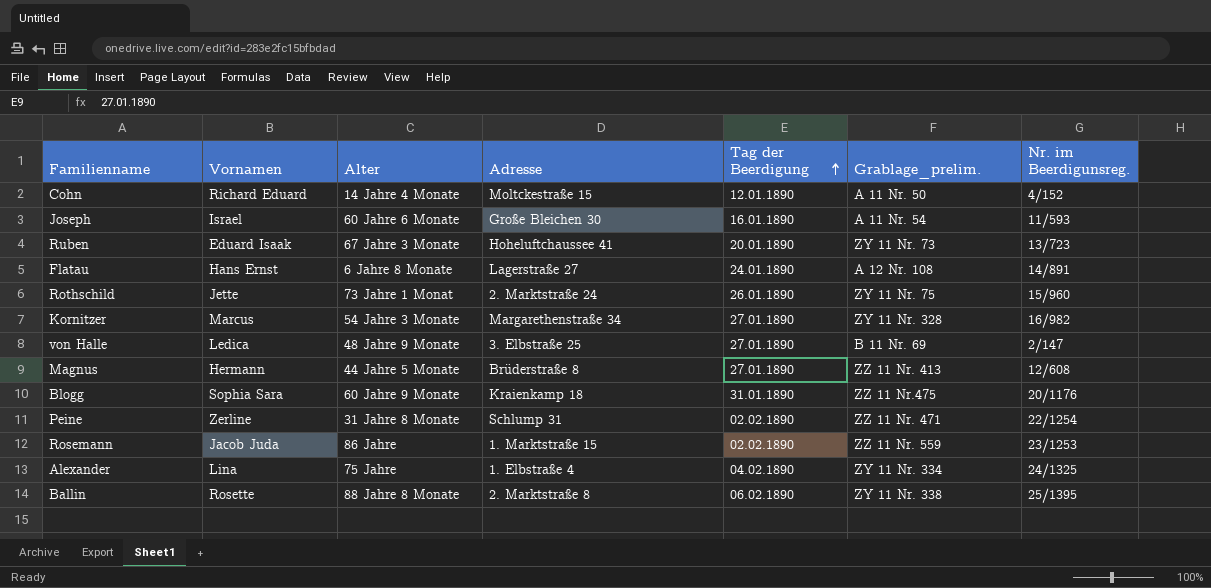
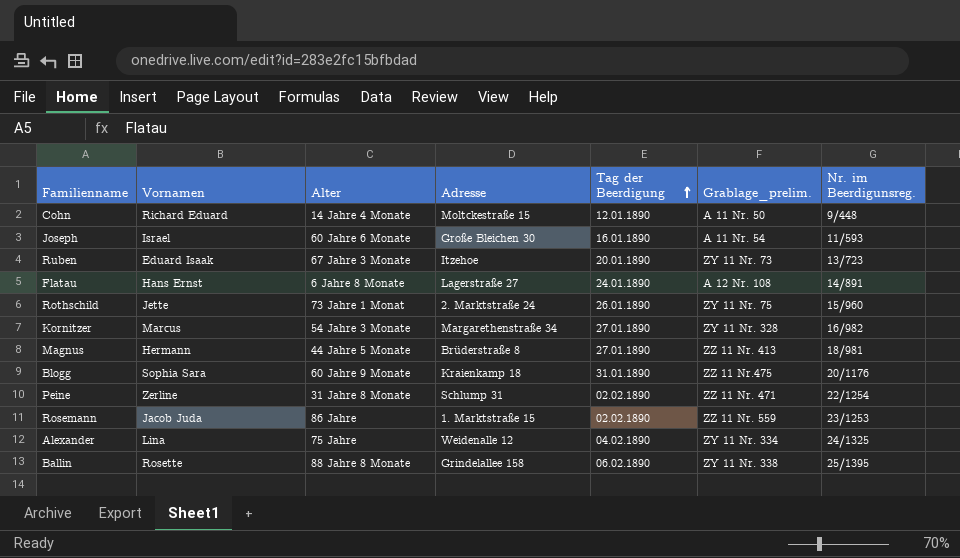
row von Halle: Ledica | 48 Jahre 9 Monate | 3. Elbstraße 25 | 27.01.1890 | B 11 Nr. 69 | 2/147 -> none
Cohn | Nr. im Beerdigunsreg.: 4/152 -> 9/448
Ruben | Adresse: Hoheluftchaussee 41 -> Itzehoe
Magnus | Nr. im Beerdigunsreg.: 12/608 -> 18/981
Alexander | Adresse: 1. Elbstraße 4 -> Weidenalle 12
Ballin | Adresse: 2. Marktstraße 8 -> Grindelallee 158

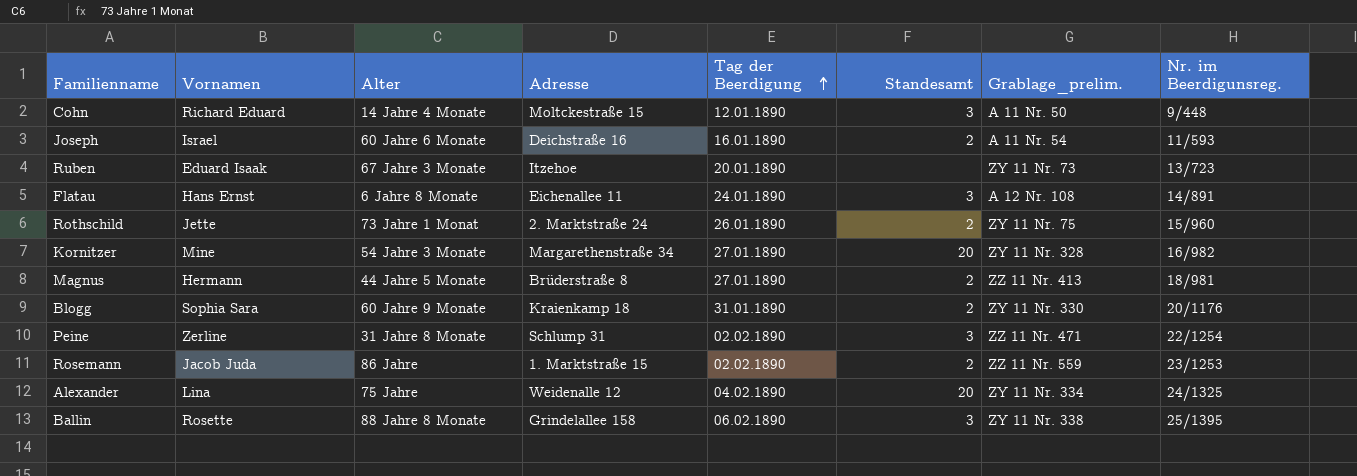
column Standesamt | position: none -> 6
Joseph | Adresse: Große Bleichen 30 -> Deichstraße 16
Flatau | Adresse: Lagerstraße 27 -> Eichenallee 11
Kornitzer | Vornamen: Marcus -> Mine
Blogg | Grablage_prelim.: ZZ 11 Nr.475 -> ZY 11 Nr. 330

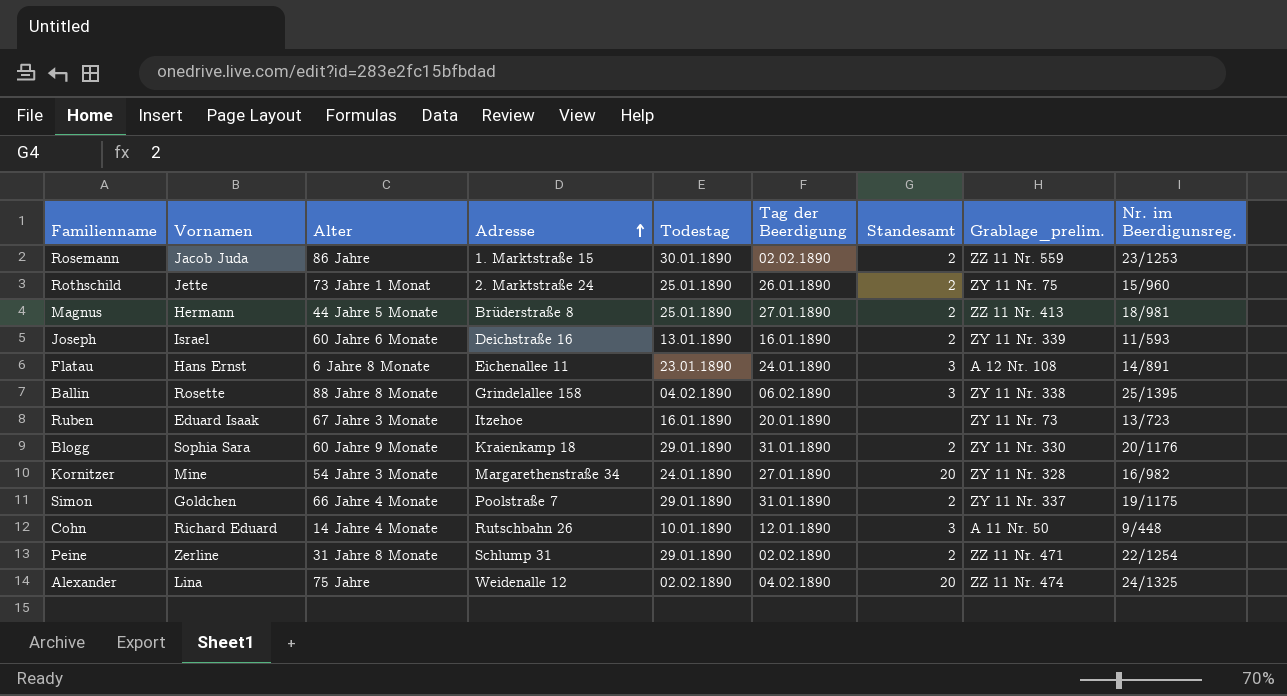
row order: Tag der Beerdigung ascending -> Adresse ascending
column Todestag | position: none -> 5
Joseph | Grablage_prelim.: A 11 Nr. 54 -> ZY 11 Nr. 339
row Simon: none -> Goldchen | 66 Jahre 4 Monate | Poolstraße 7 | 29.01.1890 | 31.01.1890 | 2 | ZY 11 Nr. 337 | 19/1175
Cohn | Adresse: Moltckestraße 15 -> Rutschbahn 26
Peine | Standesamt: 3 -> 2
Alexander | Grablage_prelim.: ZY 11 Nr. 334 -> ZZ 11 Nr. 474

